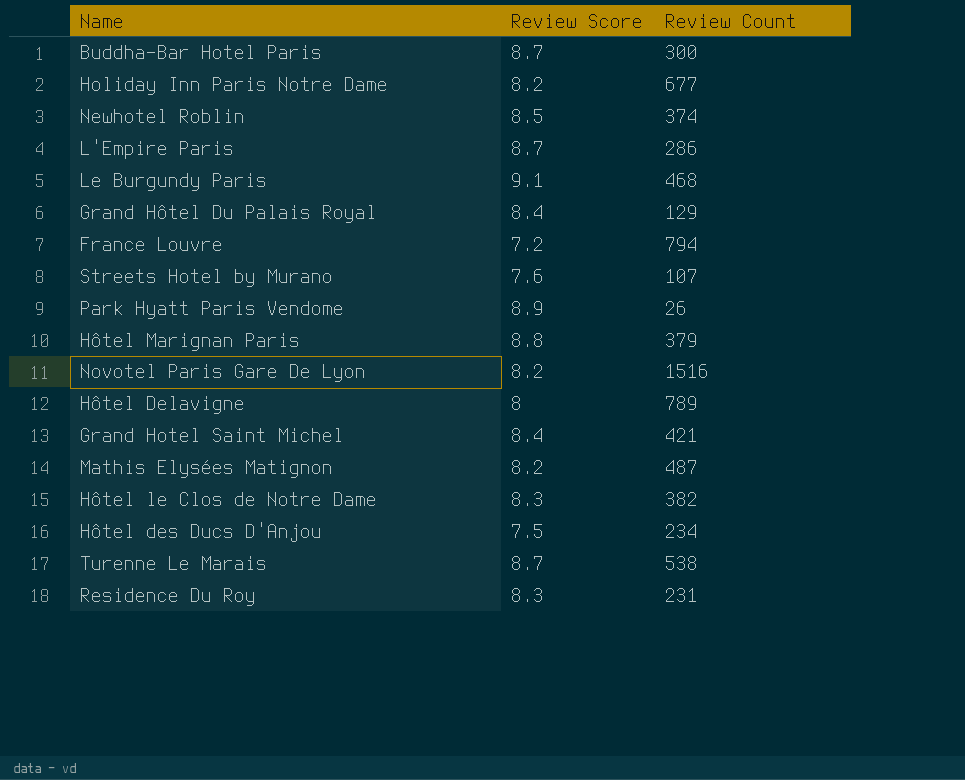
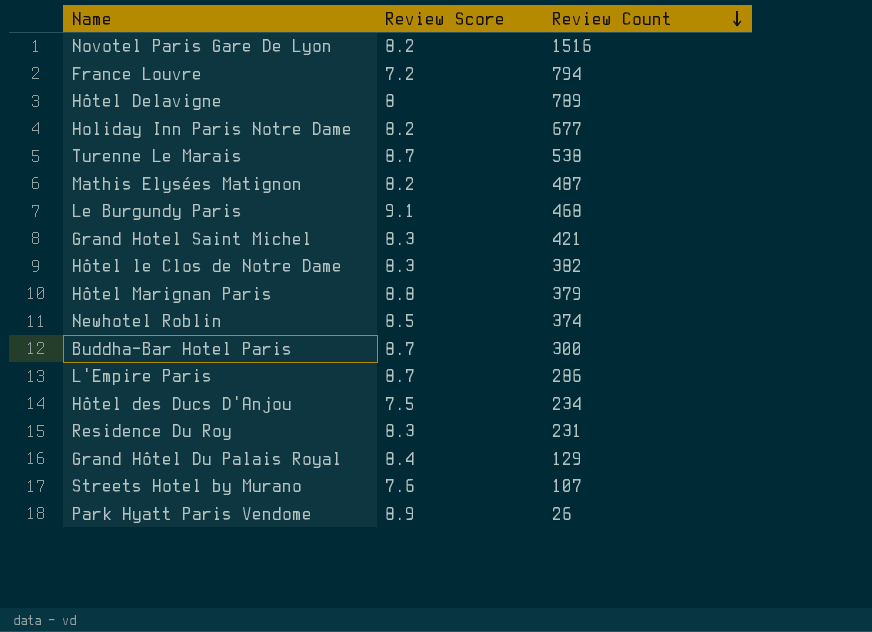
row order: none -> Review Count descending
Grand Hotel Saint Michel | Review Score: 8.4 -> 8.3

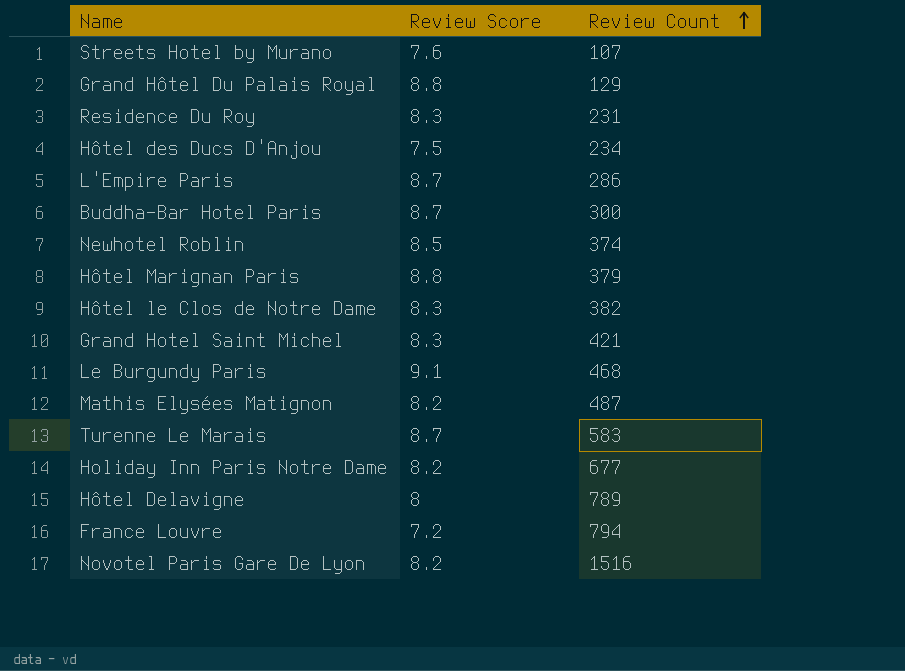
row order: Review Count descending -> Review Count ascending
row Park Hyatt Paris Vendome: 8.9 | 26 -> none
Grand Hôtel Du Palais Royal | Review Score: 8.4 -> 8.8
Turenne Le Marais | Review Count: 538 -> 583

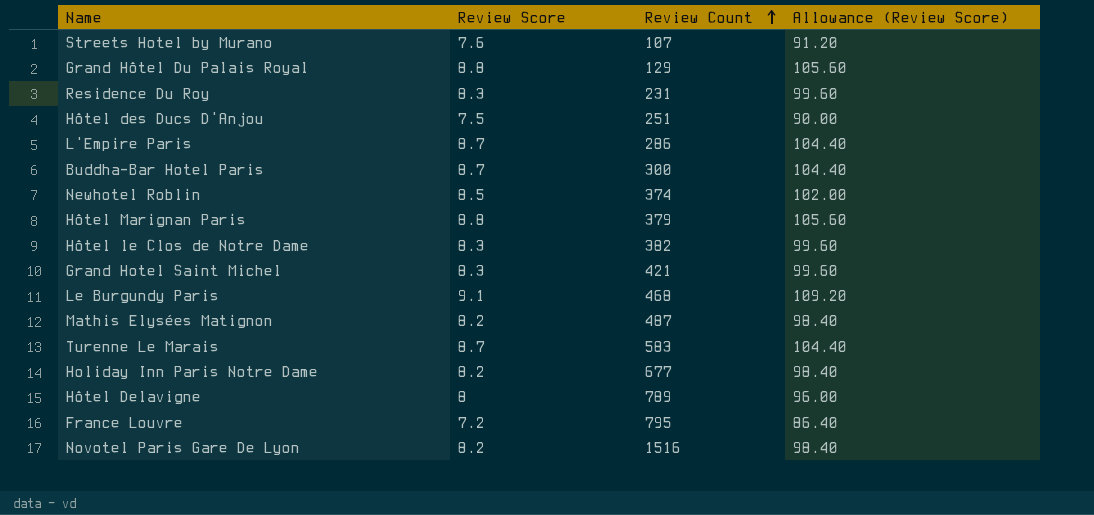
column Allowance (Review Score) | formula: none -> [Review Score] * 12
Hôtel des Ducs D'Anjou | Review Count: 234 -> 251
France Louvre | Review Count: 794 -> 795

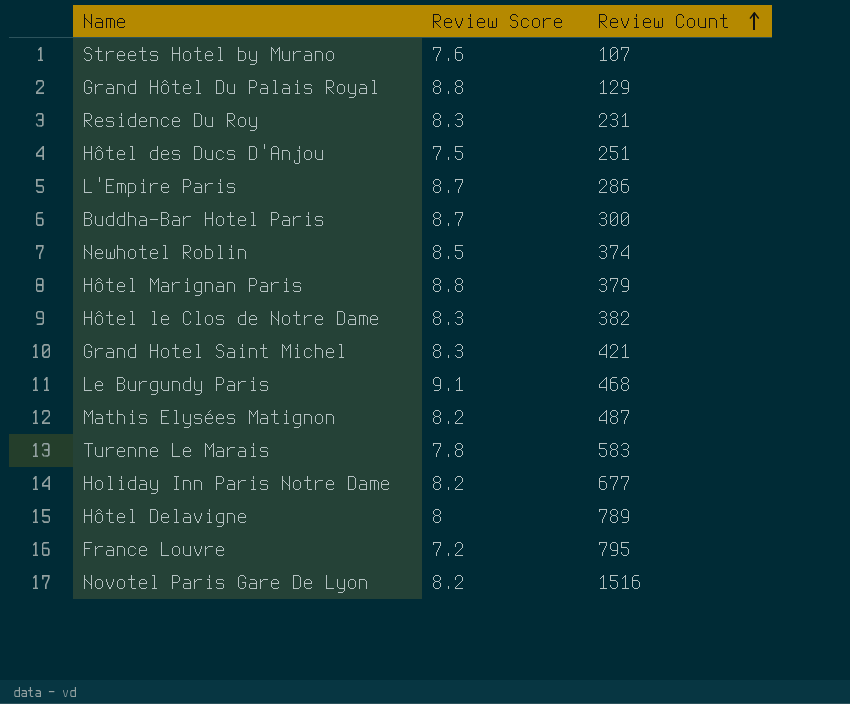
column Allowance (Review Score) | formula: [Review Score] * 12 -> none
Turenne Le Marais | Review Score: 8.7 -> 7.8

